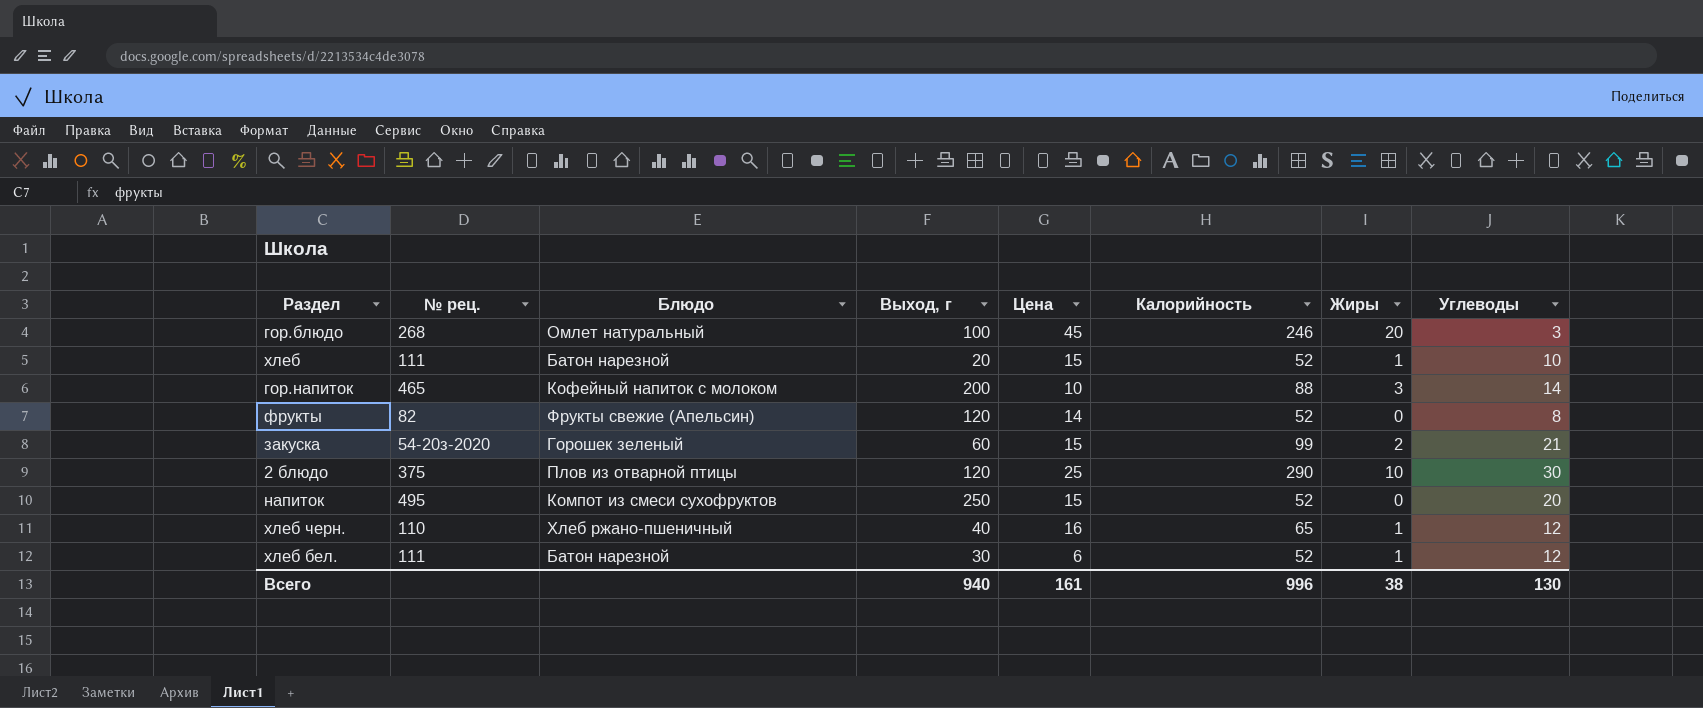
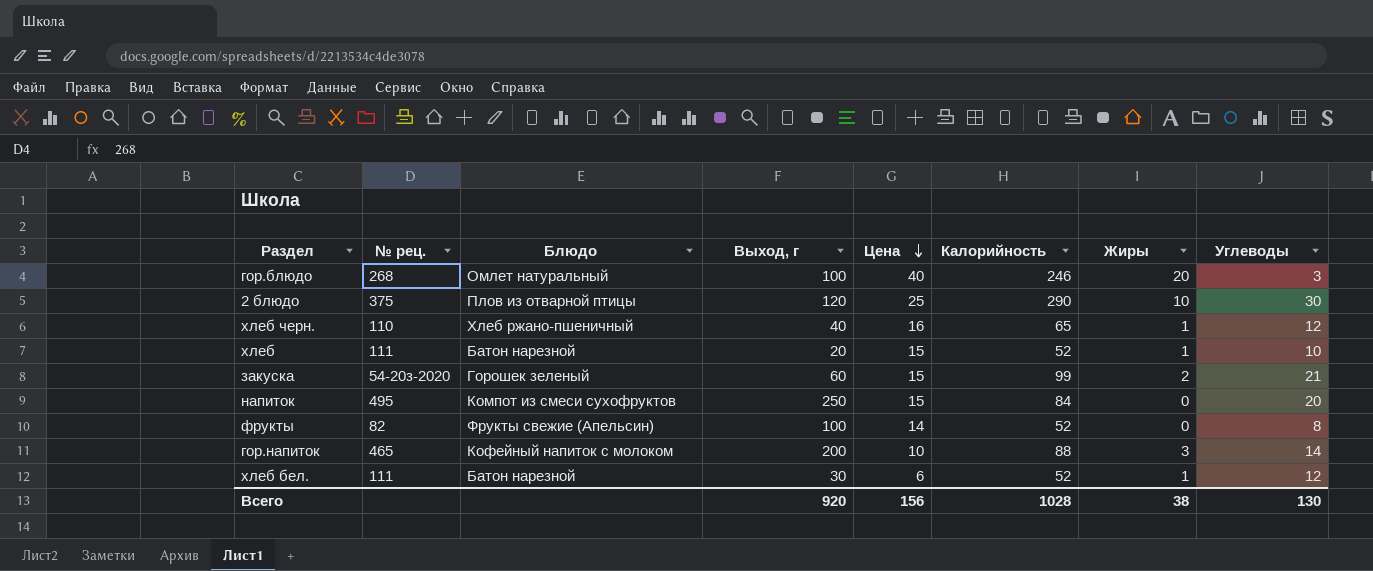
row order: none -> Цена descending
гор.блюдо | Цена: 45 -> 40
напиток | Калорийность: 52 -> 84
фрукты | Выход, г: 120 -> 100
Всего | Выход, г: 940 -> 920
Всего | Цена: 161 -> 156
Всего | Калорийность: 996 -> 1028

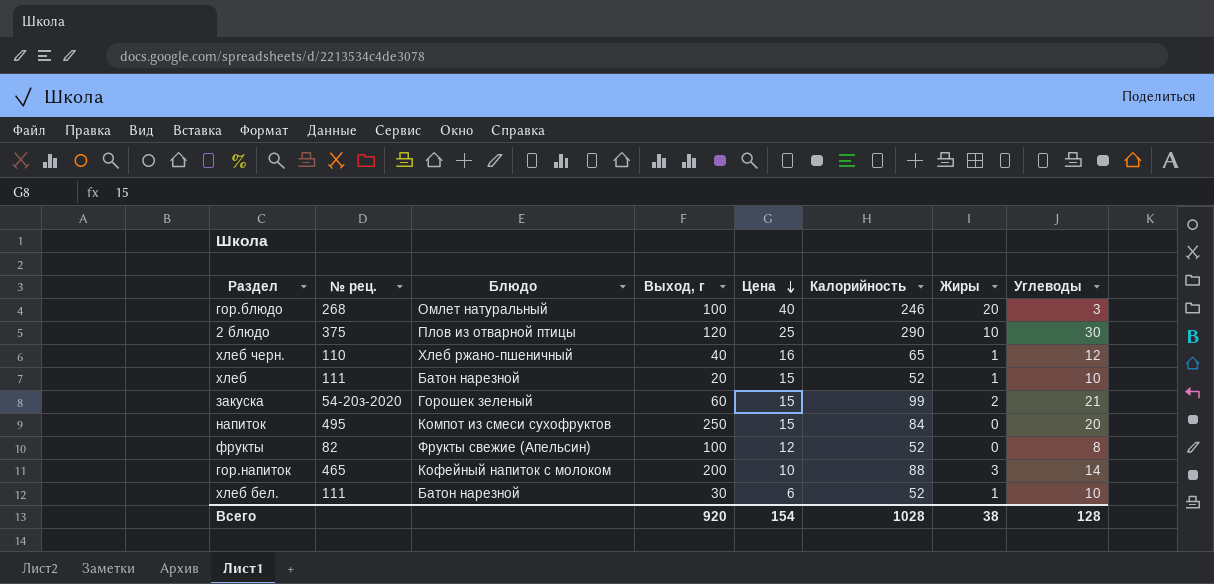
фрукты | Цена: 14 -> 12
хлеб бел. | Углеводы: 12 -> 10
Всего | Цена: 156 -> 154
Всего | Углеводы: 130 -> 128

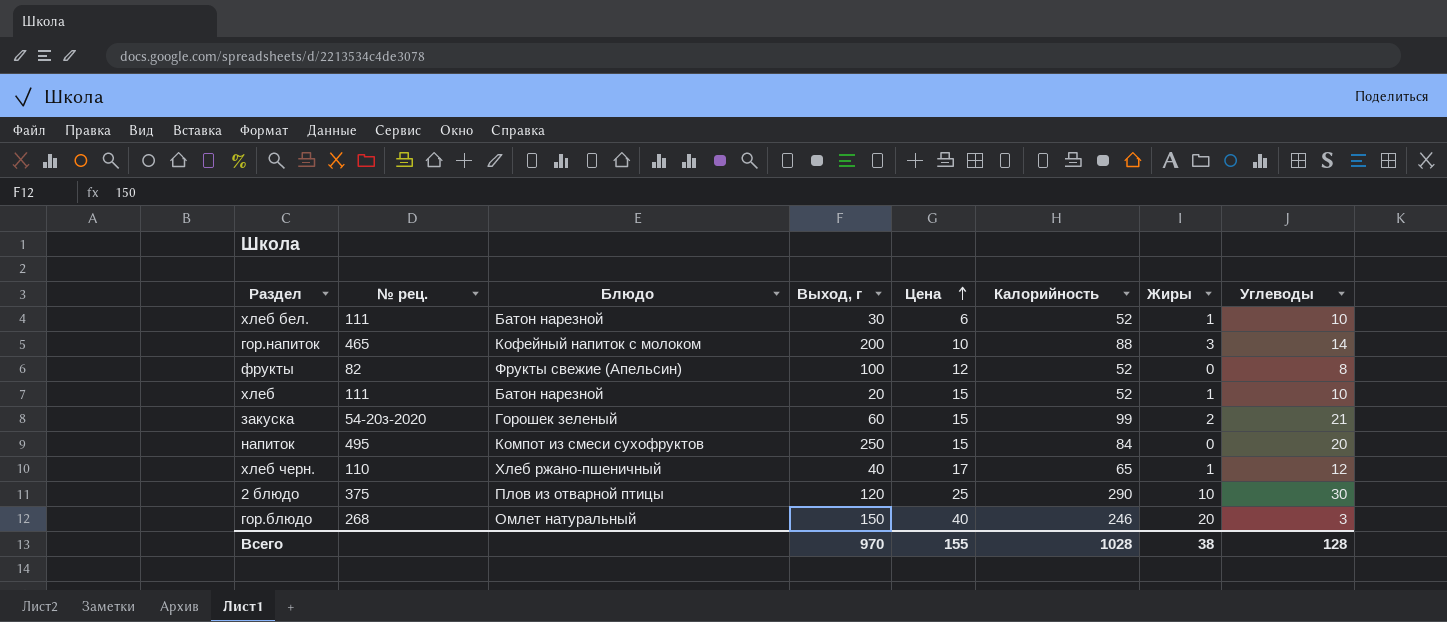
row order: Цена descending -> Цена ascending
хлеб черн. | Цена: 16 -> 17
гор.блюдо | Выход, г: 100 -> 150
Всего | Выход, г: 920 -> 970
Всего | Цена: 154 -> 155

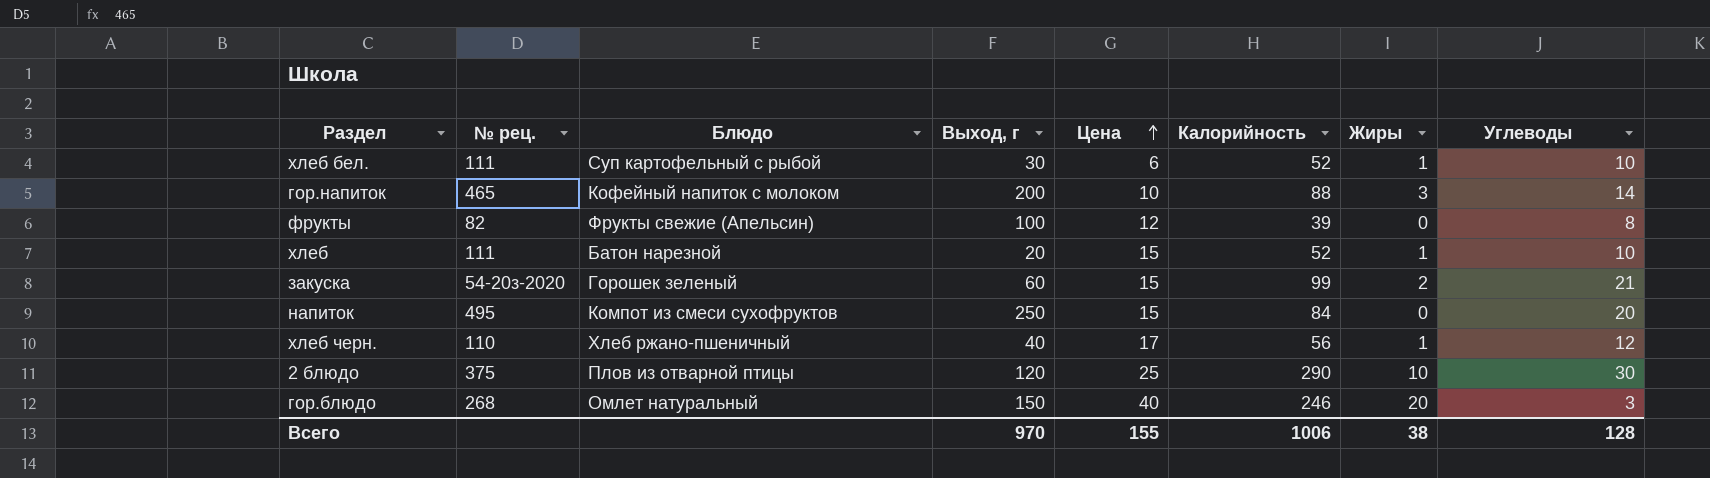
хлеб бел. | Блюдо: Батон нарезной -> Суп картофельный с рыбой
фрукты | Калорийность: 52 -> 39
хлеб черн. | Калорийность: 65 -> 56
Всего | Калорийность: 1028 -> 1006

